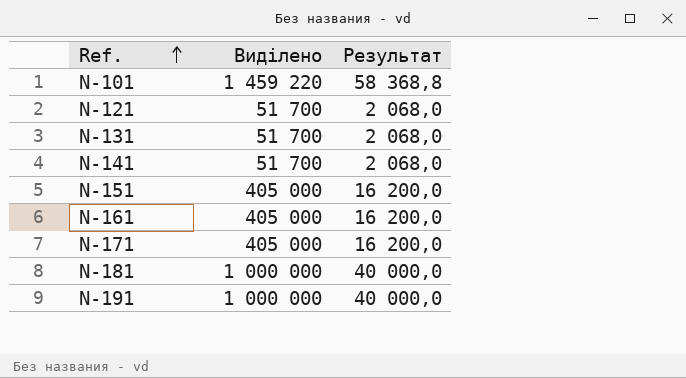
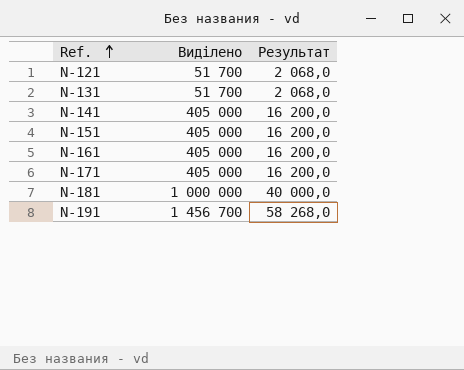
row N-101: 1 459 220 | 58 368,8 -> none
N-141 | Виділено: 51 700 -> 405 000
N-141 | Результат: 2 068,0 -> 16 200,0
N-191 | Виділено: 1 000 000 -> 1 456 700
N-191 | Результат: 40 000,0 -> 58 268,0

